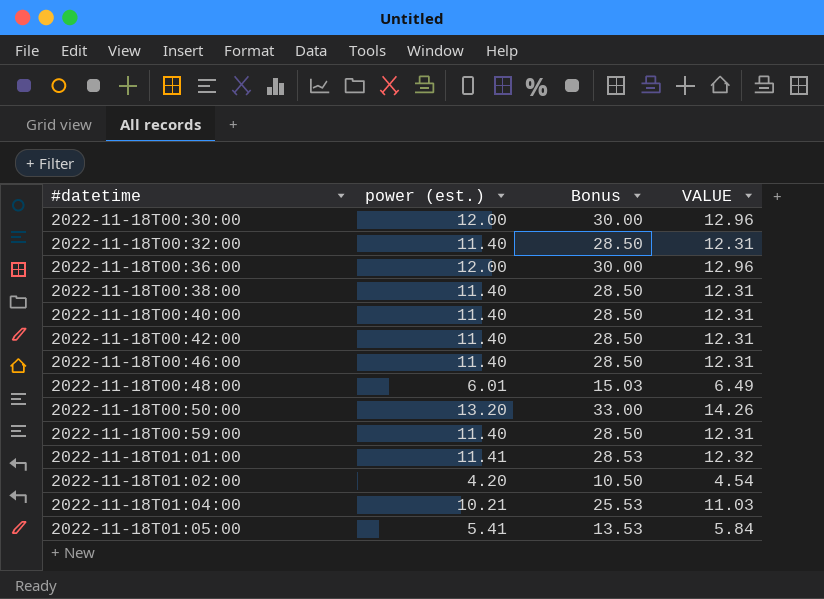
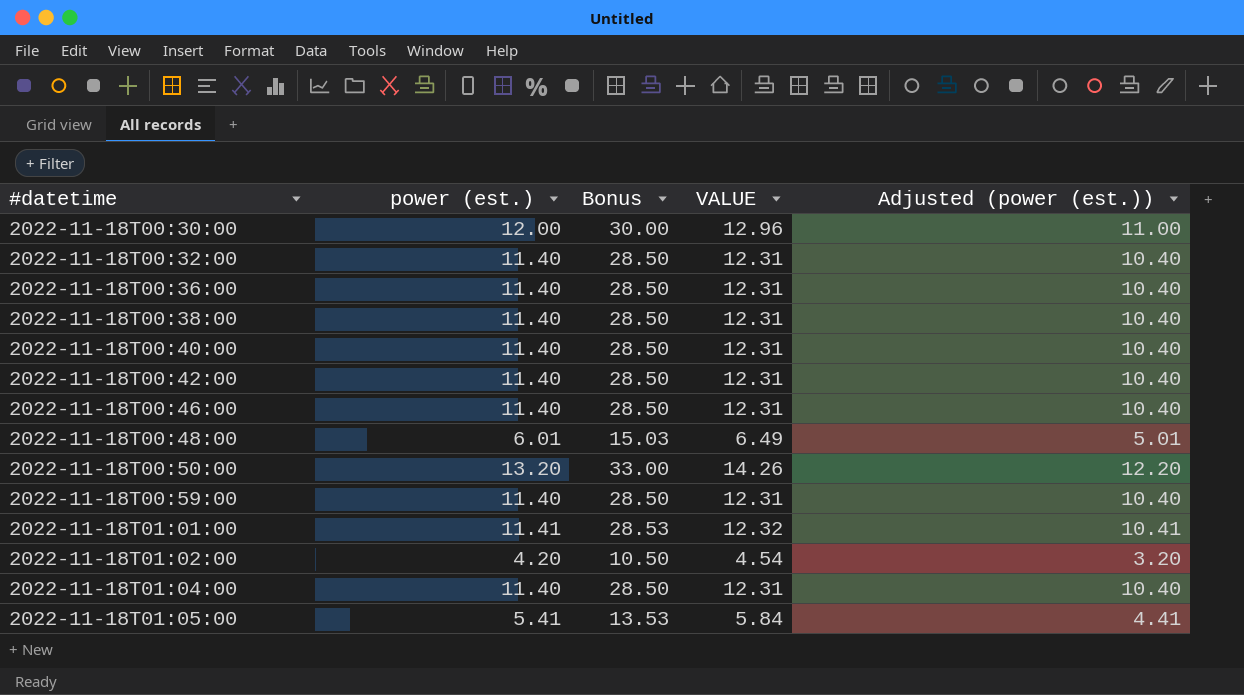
column Adjusted (power (est.)) | formula: none -> [power (est.)] - 1
2022-11-18T00:36:00 | power (est.): 12.00 -> 11.40
2022-11-18T00:36:00 | Bonus: 30.00 -> 28.50
2022-11-18T00:36:00 | VALUE: 12.96 -> 12.31
2022-11-18T01:04:00 | power (est.): 10.21 -> 11.40
2022-11-18T01:04:00 | Bonus: 25.53 -> 28.50
2022-11-18T01:04:00 | VALUE: 11.03 -> 12.31

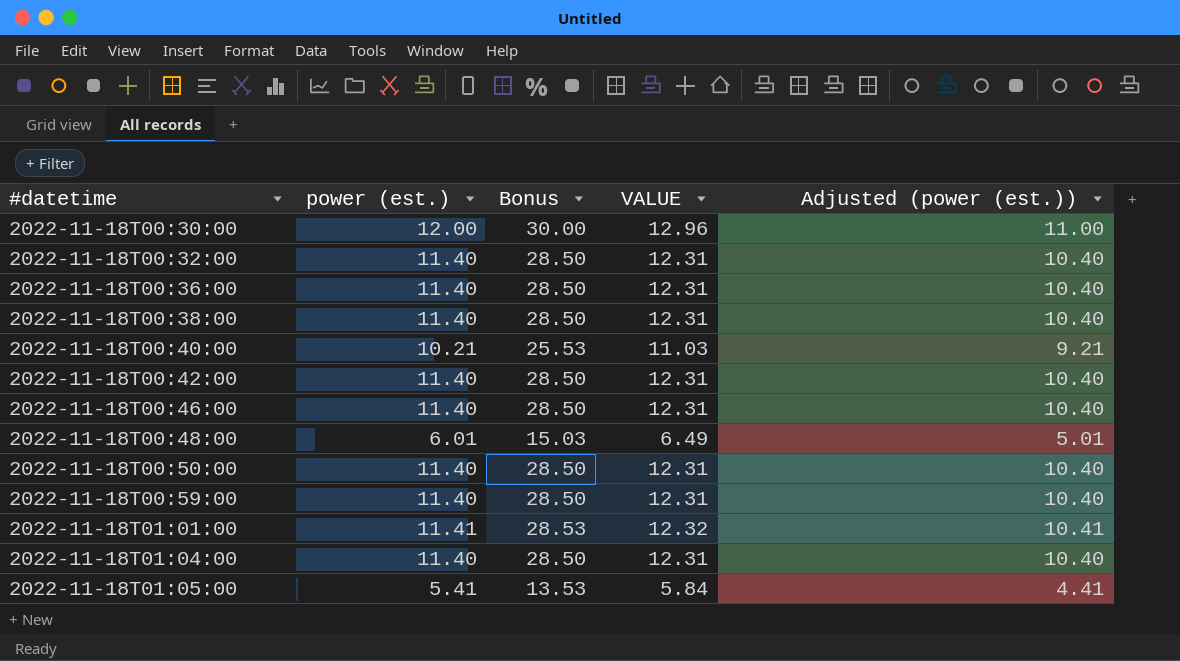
row 2022-11-18T01:02:00: 4.20 | 10.50 | 4.54 | 3.20 -> none
2022-11-18T00:40:00 | power (est.): 11.40 -> 10.21
2022-11-18T00:40:00 | Bonus: 28.50 -> 25.53
2022-11-18T00:40:00 | VALUE: 12.31 -> 11.03
2022-11-18T00:40:00 | Adjusted (power (est.)): 10.40 -> 9.21
2022-11-18T00:50:00 | power (est.): 13.20 -> 11.40
2022-11-18T00:50:00 | Bonus: 33.00 -> 28.50
2022-11-18T00:50:00 | VALUE: 14.26 -> 12.31
2022-11-18T00:50:00 | Adjusted (power (est.)): 12.20 -> 10.40

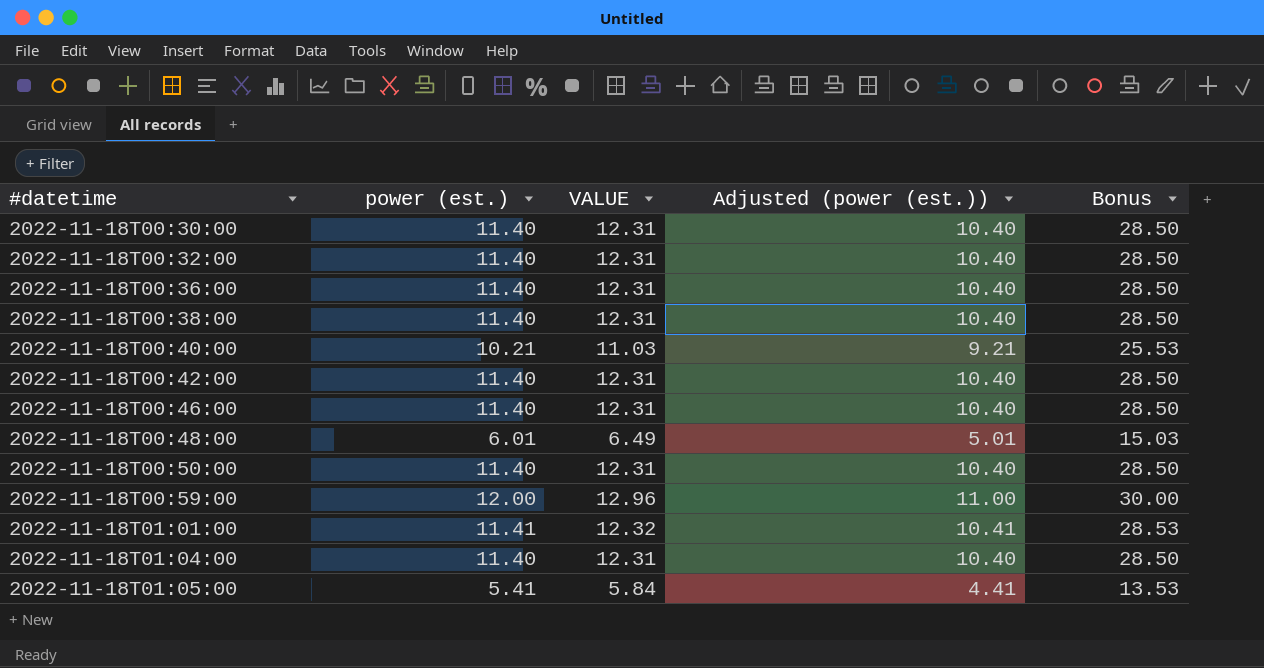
column Bonus | position: 3 -> 5
2022-11-18T00:30:00 | power (est.): 12.00 -> 11.40
2022-11-18T00:30:00 | VALUE: 12.96 -> 12.31
2022-11-18T00:30:00 | Adjusted (power (est.)): 11.00 -> 10.40
2022-11-18T00:30:00 | Bonus: 30.00 -> 28.50
2022-11-18T00:59:00 | power (est.): 11.40 -> 12.00
2022-11-18T00:59:00 | VALUE: 12.31 -> 12.96
2022-11-18T00:59:00 | Adjusted (power (est.)): 10.40 -> 11.00
2022-11-18T00:59:00 | Bonus: 28.50 -> 30.00

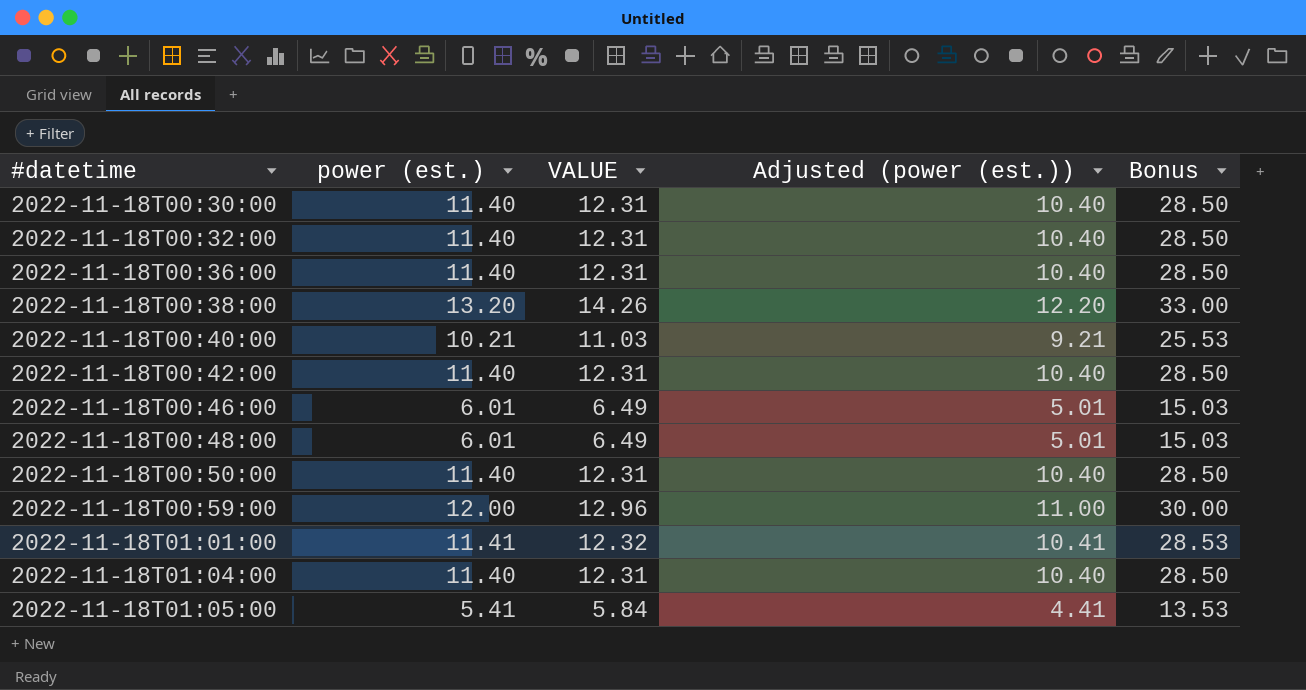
2022-11-18T00:38:00 | power (est.): 11.40 -> 13.20
2022-11-18T00:38:00 | VALUE: 12.31 -> 14.26
2022-11-18T00:38:00 | Adjusted (power (est.)): 10.40 -> 12.20
2022-11-18T00:38:00 | Bonus: 28.50 -> 33.00
2022-11-18T00:46:00 | power (est.): 11.40 -> 6.01
2022-11-18T00:46:00 | VALUE: 12.31 -> 6.49
2022-11-18T00:46:00 | Adjusted (power (est.)): 10.40 -> 5.01
2022-11-18T00:46:00 | Bonus: 28.50 -> 15.03

